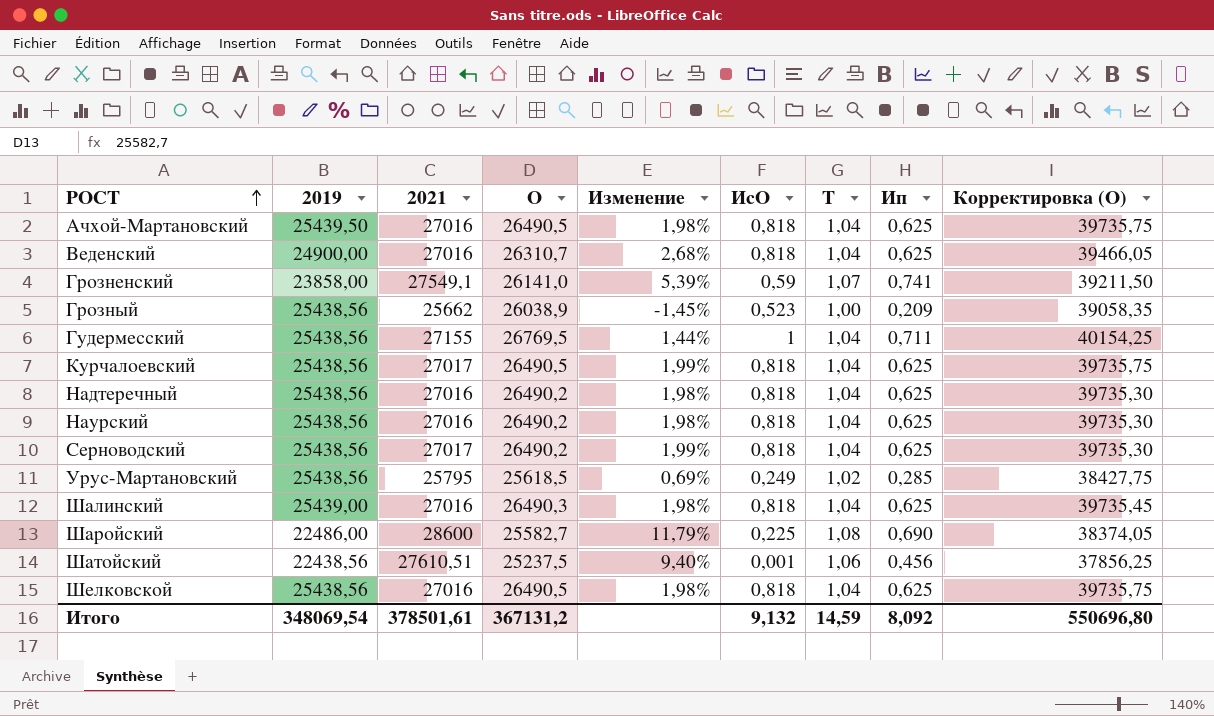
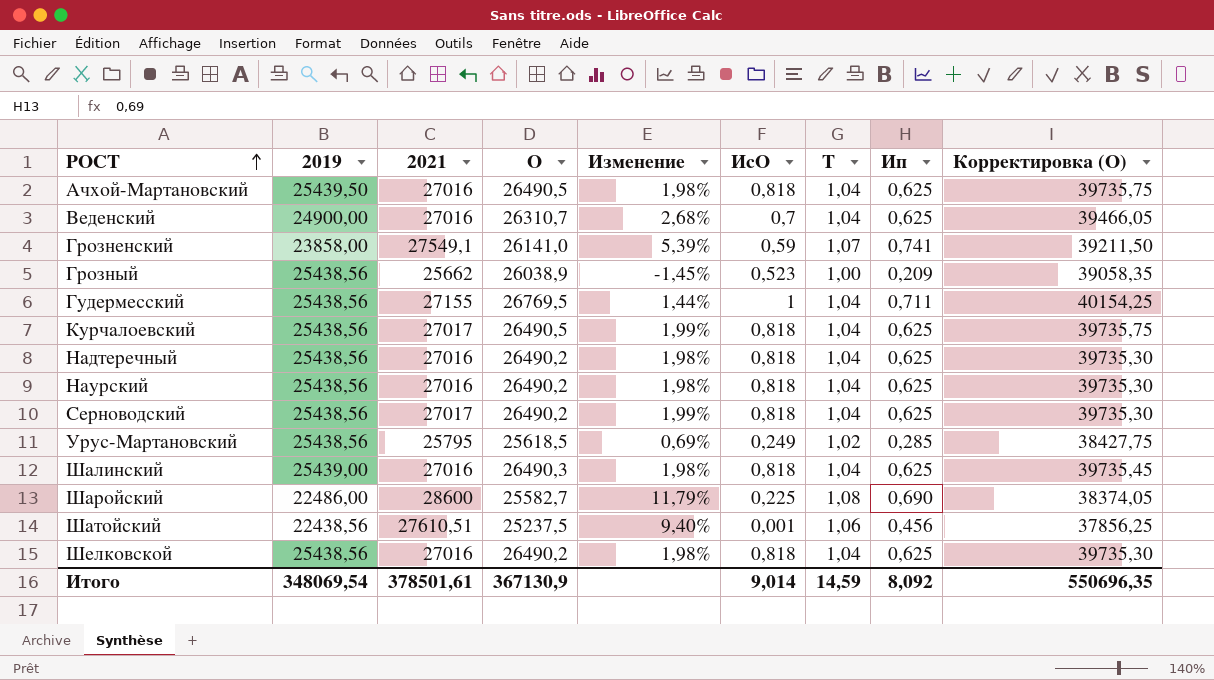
Веденский | ИсО: 0,818 -> 0,7
Шелковской | О: 26490,5 -> 26490,2
Шелковской | Корректировка (О): 39735,75 -> 39735,30
Итого | О: 367131,2 -> 367130,9
Итого | ИсО: 9,132 -> 9,014
Итого | Корректировка (О): 550696,80 -> 550696,35

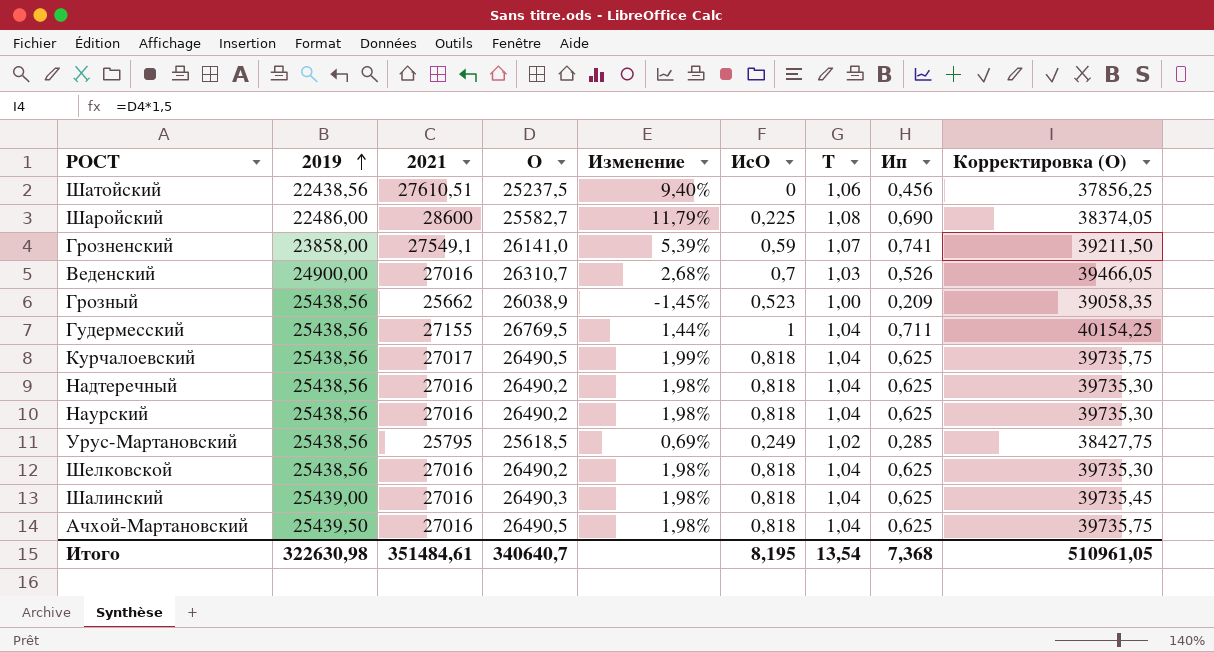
row order: РОСТ ascending -> 2019 ascending
row Серноводский: 25438,56 | 27017 | 26490,2 | 1,99% | 0,818 | 1,04 | 0,625 | 39735,30 -> none
Шатойский | ИсО: 0,001 -> 0
Веденский | Т: 1,04 -> 1,03
Веденский | Ип: 0,625 -> 0,526
Итого | 2019: 348069,54 -> 322630,98
Итого | 2021: 378501,61 -> 351484,61
Итого | О: 367130,9 -> 340640,7
Итого | ИсО: 9,014 -> 8,195
Итого | Т: 14,59 -> 13,54
Итого | Ип: 8,092 -> 7,368
Итого | Корректировка (О): 550696,35 -> 510961,05

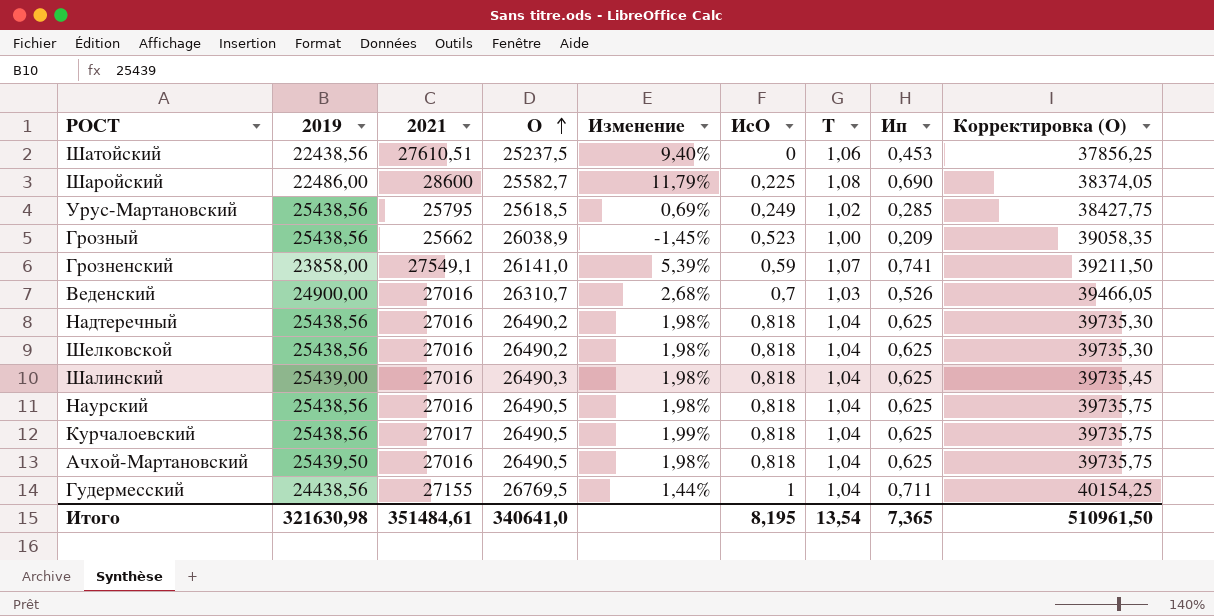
row order: 2019 ascending -> О ascending
Шатойский | Ип: 0,456 -> 0,453
Наурский | О: 26490,2 -> 26490,5
Наурский | Корректировка (О): 39735,30 -> 39735,75
Гудермесский | 2019: 25438,56 -> 24438,56
Итого | 2019: 322630,98 -> 321630,98
Итого | О: 340640,7 -> 340641,0
Итого | Ип: 7,368 -> 7,365
Итого | Корректировка (О): 510961,05 -> 510961,50

